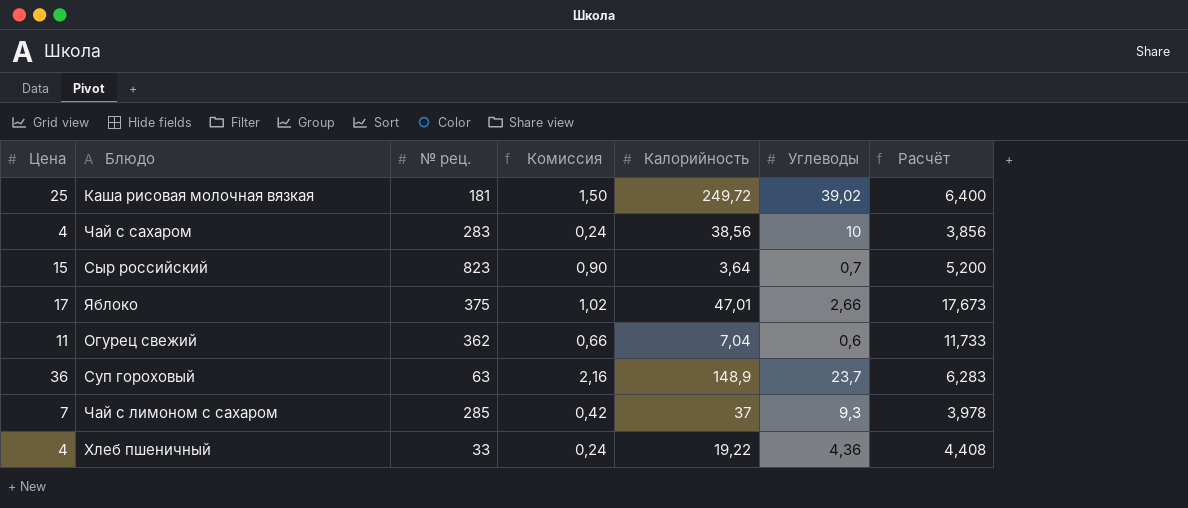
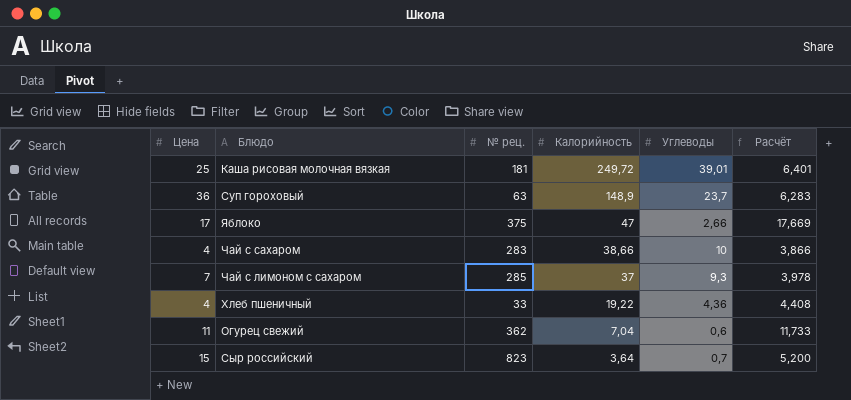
row order: none -> Калорийность descending
column Комиссия | formula: [Цена] * 0,06 -> none
Каша рисовая молочная вязкая | Углеводы: 39,02 -> 39,01
Каша рисовая молочная вязкая | Расчёт: 6,400 -> 6,401
Яблоко | Калорийность: 47,01 -> 47
Яблоко | Расчёт: 17,673 -> 17,669
Чай с сахаром | Калорийность: 38,56 -> 38,66
Чай с сахаром | Расчёт: 3,856 -> 3,866

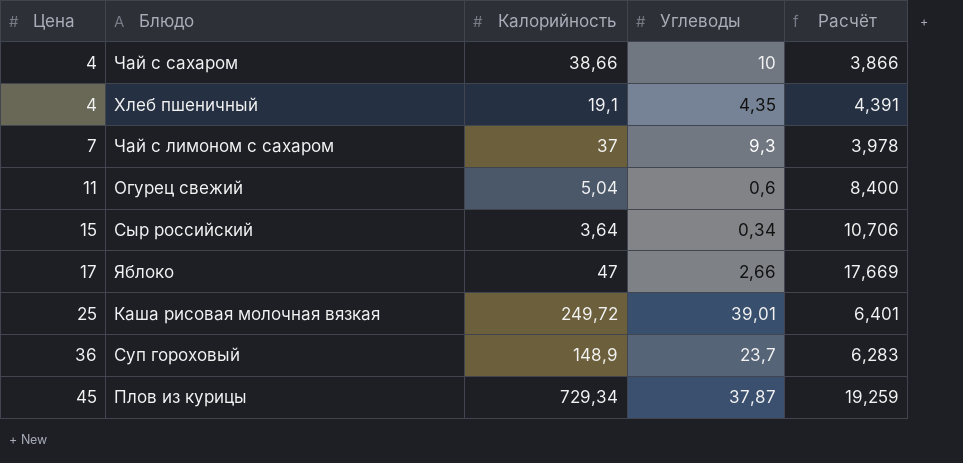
row order: Калорийность descending -> Цена ascending
column № рец. | position: 3 -> none
Хлеб пшеничный | Калорийность: 19,22 -> 19,1
Хлеб пшеничный | Углеводы: 4,36 -> 4,35
Хлеб пшеничный | Расчёт: 4,408 -> 4,391
Огурец свежий | Калорийность: 7,04 -> 5,04
Огурец свежий | Расчёт: 11,733 -> 8,400
Сыр российский | Углеводы: 0,7 -> 0,34
Сыр российский | Расчёт: 5,200 -> 10,706
row Плов из курицы: none -> 45 | 729,34 | 37,87 | 19,259

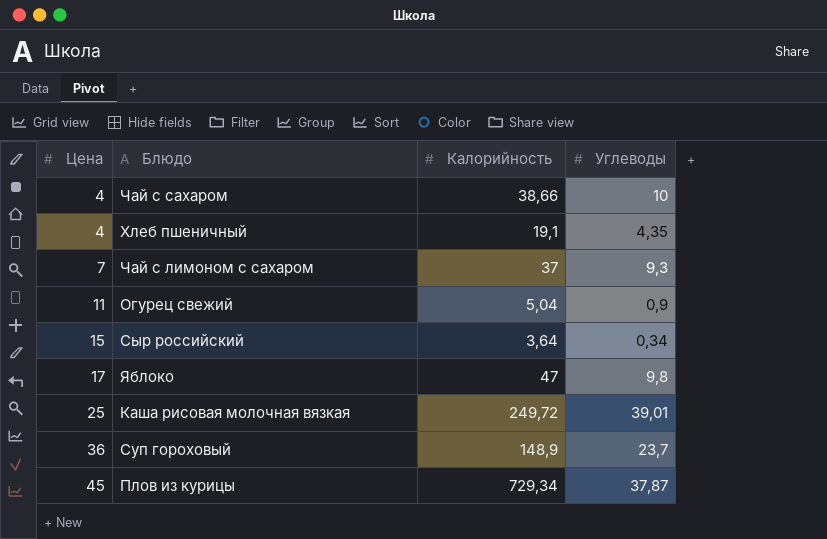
column Расчёт | formula: [Калорийность] / [Углеводы] -> none
Огурец свежий | Углеводы: 0,6 -> 0,9
Яблоко | Углеводы: 2,66 -> 9,8

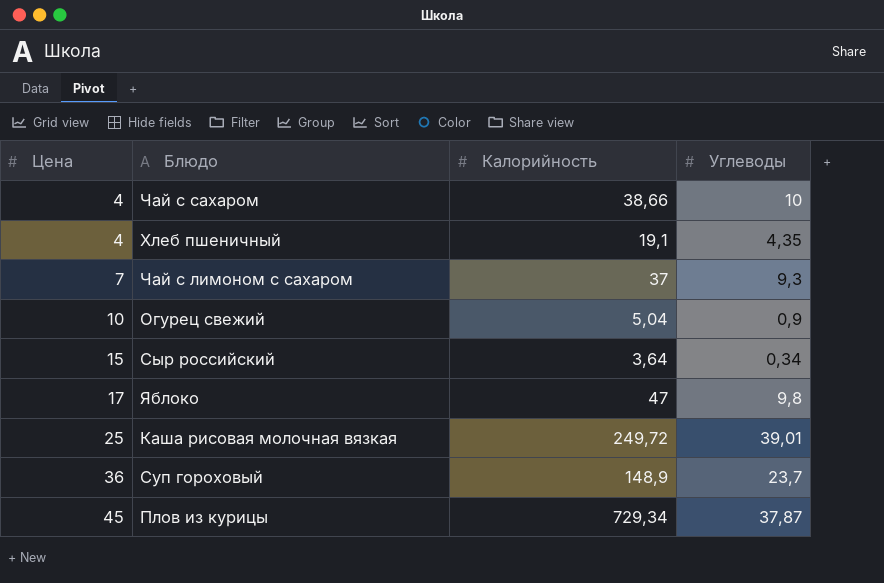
Огурец свежий | Цена: 11 -> 10

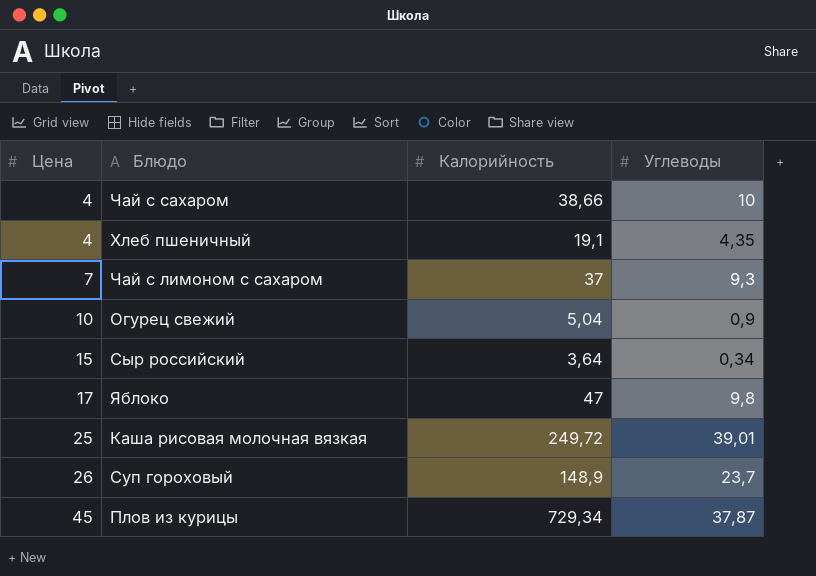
Суп гороховый | Цена: 36 -> 26

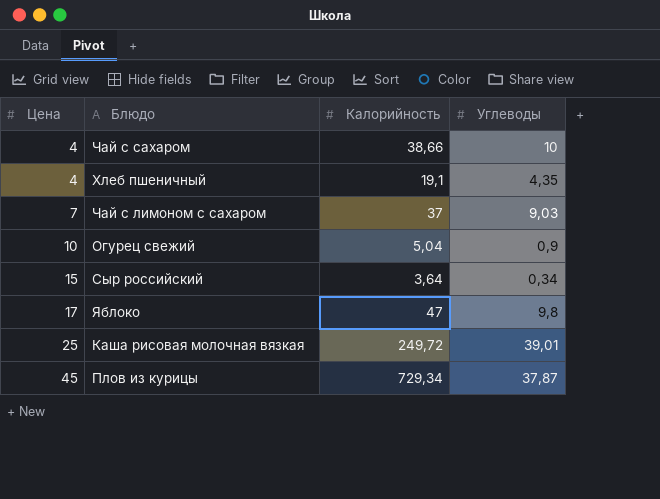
row Суп гороховый: 26 | 148,9 | 23,7 -> none
Чай с лимоном с сахаром | Углеводы: 9,3 -> 9,03

